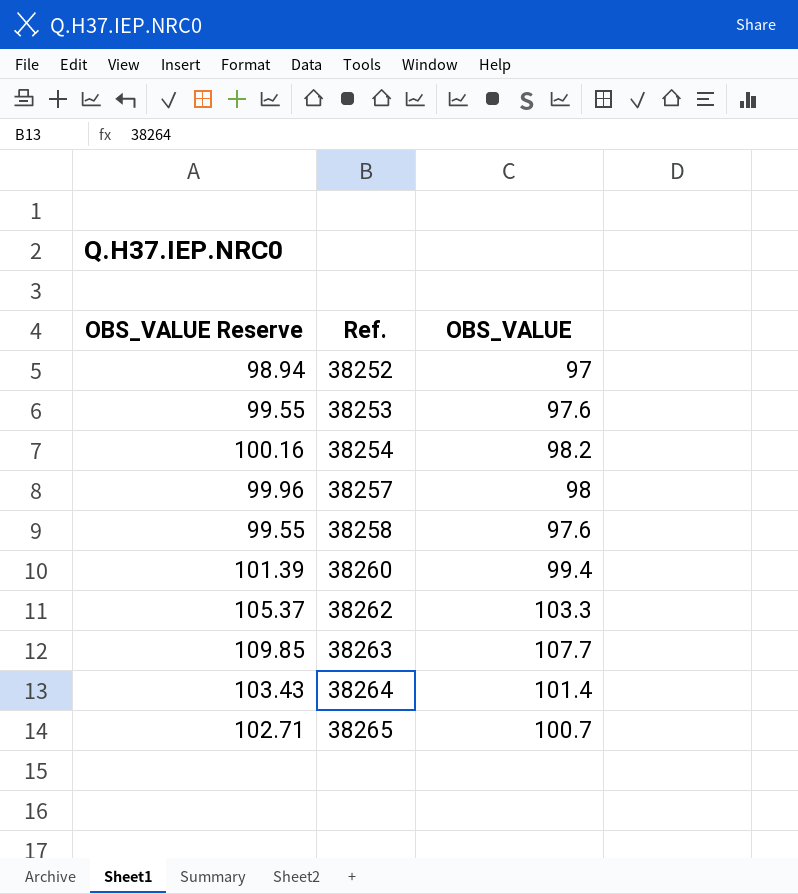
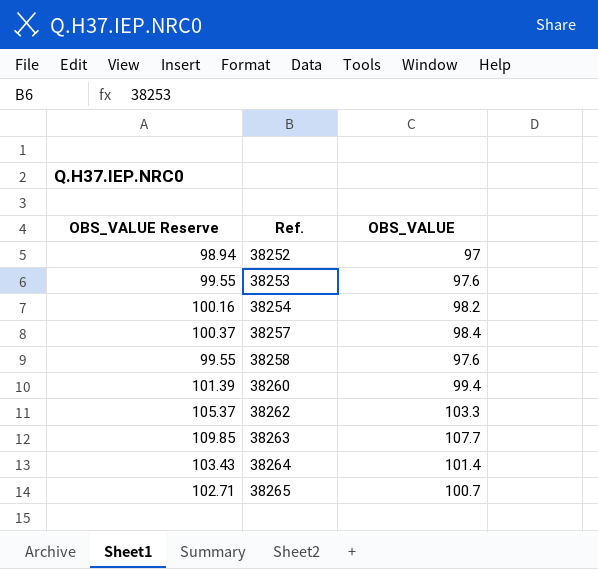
38257 | OBS_VALUE Reserve: 99.96 -> 100.37
38257 | OBS_VALUE: 98 -> 98.4

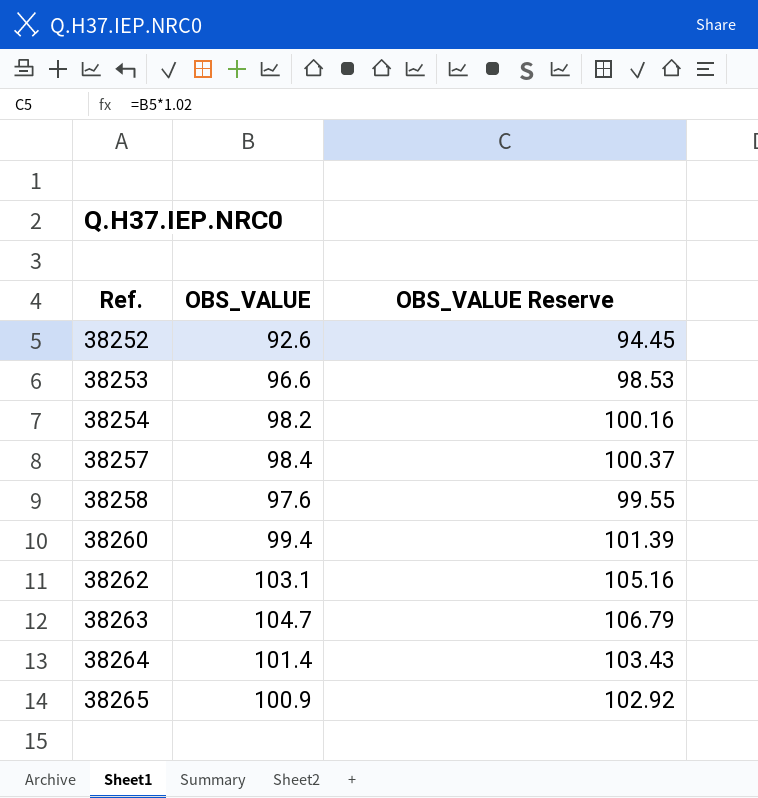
column OBS_VALUE Reserve | position: 1 -> 3
38252 | OBS_VALUE: 97 -> 92.6
38252 | OBS_VALUE Reserve: 98.94 -> 94.45
38253 | OBS_VALUE: 97.6 -> 96.6
38253 | OBS_VALUE Reserve: 99.55 -> 98.53
38262 | OBS_VALUE: 103.3 -> 103.1
38262 | OBS_VALUE Reserve: 105.37 -> 105.16
38263 | OBS_VALUE: 107.7 -> 104.7
38263 | OBS_VALUE Reserve: 109.85 -> 106.79
38265 | OBS_VALUE: 100.7 -> 100.9
38265 | OBS_VALUE Reserve: 102.71 -> 102.92

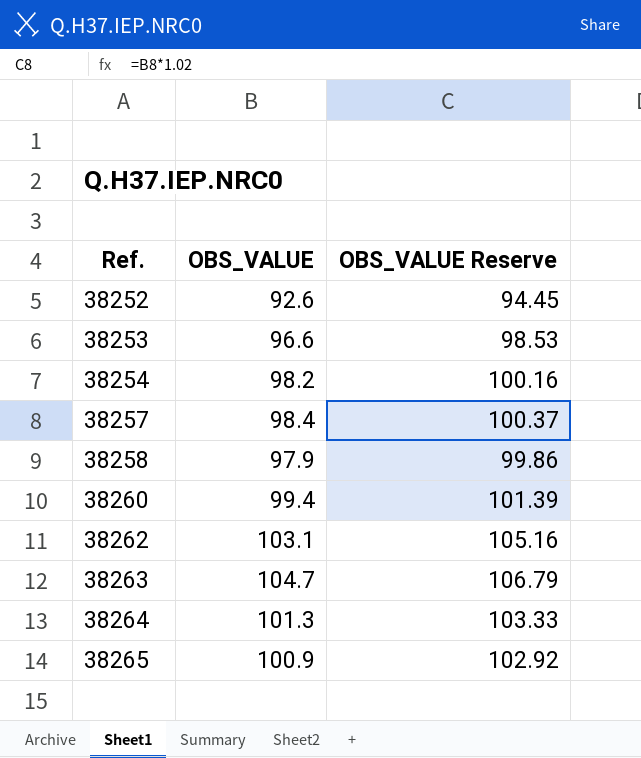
38258 | OBS_VALUE: 97.6 -> 97.9
38258 | OBS_VALUE Reserve: 99.55 -> 99.86
38264 | OBS_VALUE: 101.4 -> 101.3
38264 | OBS_VALUE Reserve: 103.43 -> 103.33

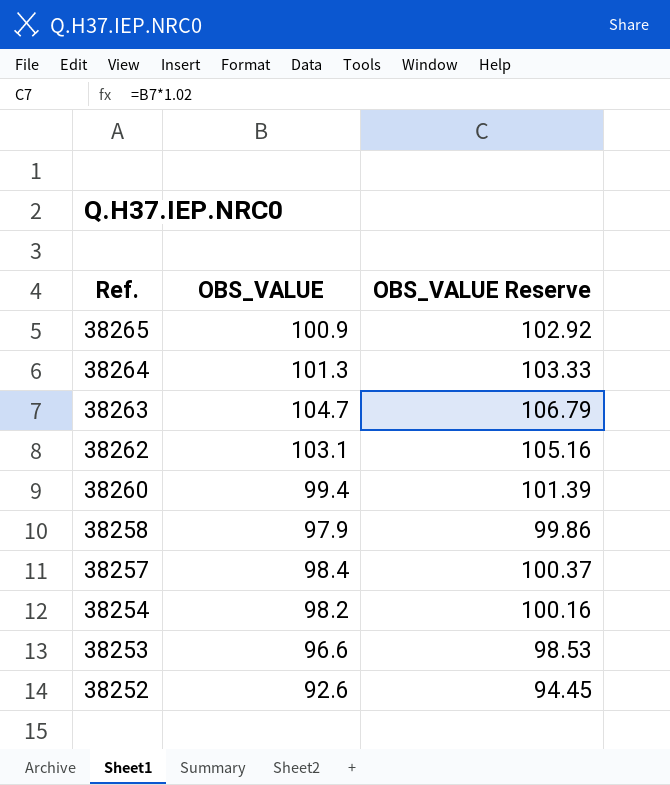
row order: Ref. ascending -> Ref. descending

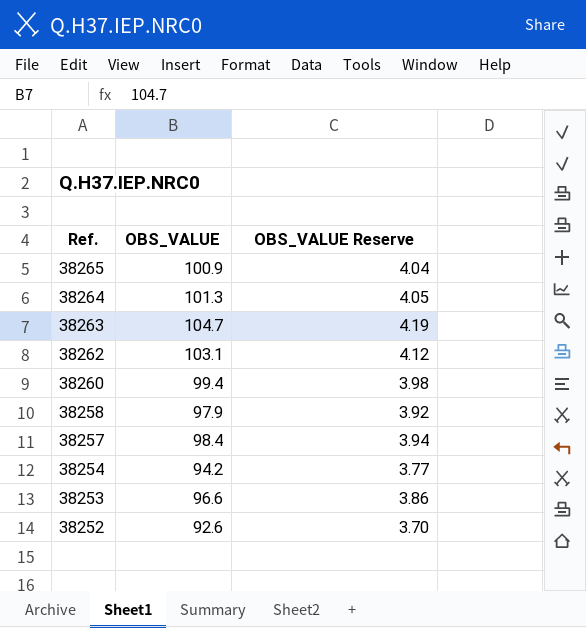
column OBS_VALUE Reserve | formula: [OBS_VALUE] * 1.02 -> [OBS_VALUE] * 0.04
38254 | OBS_VALUE: 98.2 -> 94.2

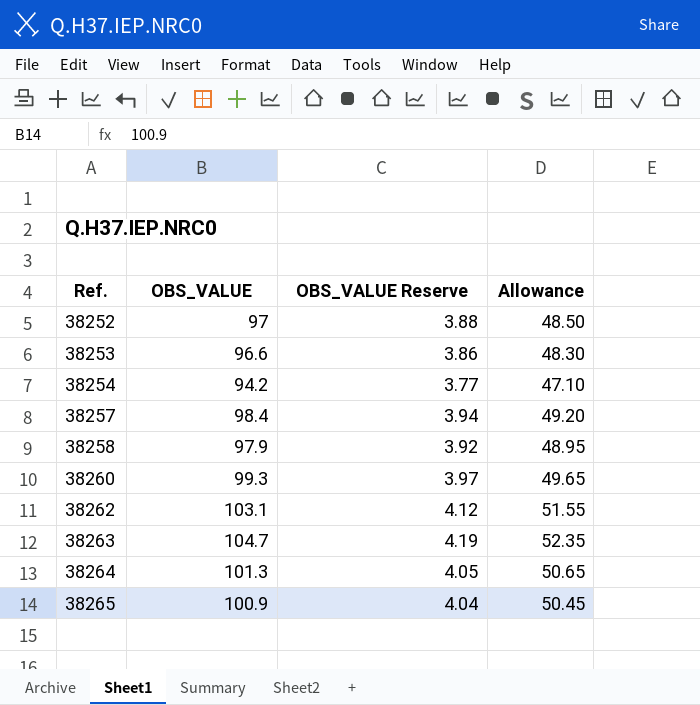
row order: Ref. descending -> Ref. ascending
column Allowance | formula: none -> [OBS_VALUE] * 0.5
38252 | OBS_VALUE: 92.6 -> 97
38252 | OBS_VALUE Reserve: 3.70 -> 3.88
38260 | OBS_VALUE: 99.4 -> 99.3
38260 | OBS_VALUE Reserve: 3.98 -> 3.97

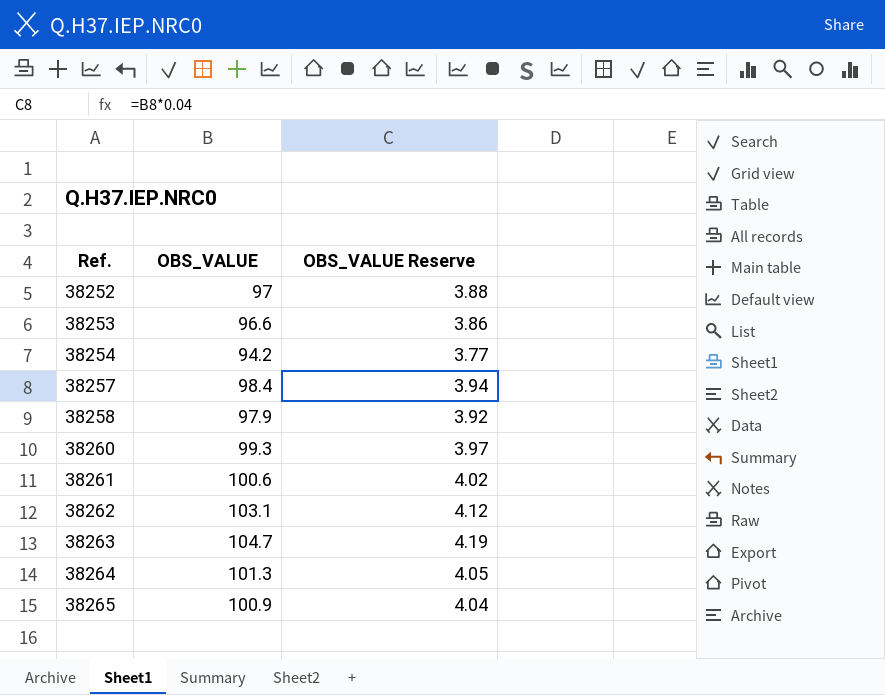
column Allowance | formula: [OBS_VALUE] * 0.5 -> none
row 38261: none -> 100.6 | 4.02

